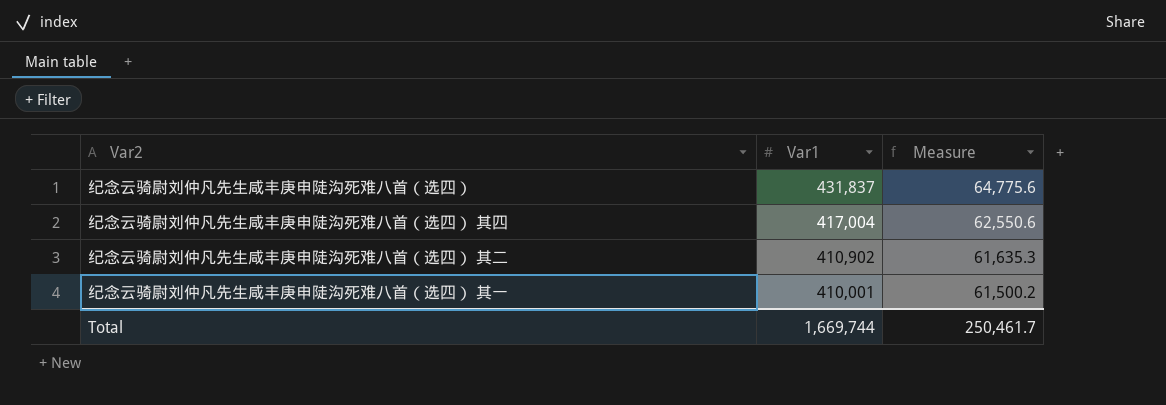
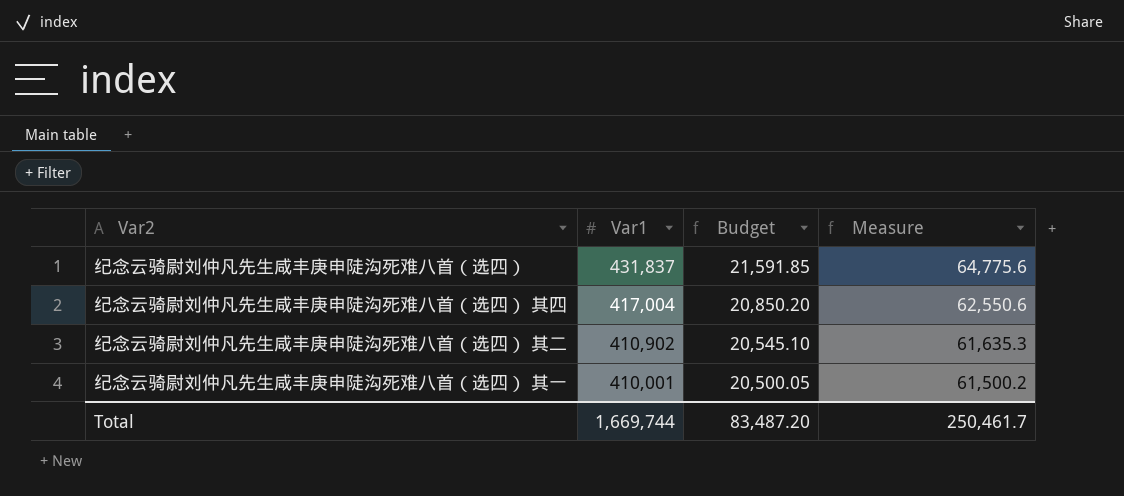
column Budget | formula: none -> [Var1] * 0.05

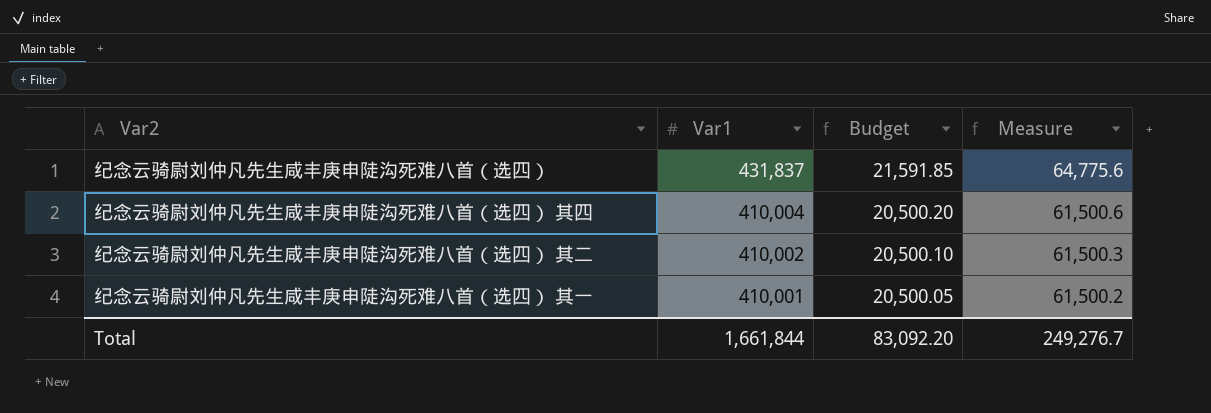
纪念云骑尉刘仲凡先生咸丰庚申陡沟死难八首（选四） 其四 | Var1: 417,004 -> 410,004
纪念云骑尉刘仲凡先生咸丰庚申陡沟死难八首（选四） 其四 | Budget: 20,850.20 -> 20,500.20
纪念云骑尉刘仲凡先生咸丰庚申陡沟死难八首（选四） 其四 | Measure: 62,550.6 -> 61,500.6
纪念云骑尉刘仲凡先生咸丰庚申陡沟死难八首（选四） 其二 | Var1: 410,902 -> 410,002
纪念云骑尉刘仲凡先生咸丰庚申陡沟死难八首（选四） 其二 | Budget: 20,545.10 -> 20,500.10
纪念云骑尉刘仲凡先生咸丰庚申陡沟死难八首（选四） 其二 | Measure: 61,635.3 -> 61,500.3
Total | Var1: 1,669,744 -> 1,661,844
Total | Budget: 83,487.20 -> 83,092.20
Total | Measure: 250,461.7 -> 249,276.7

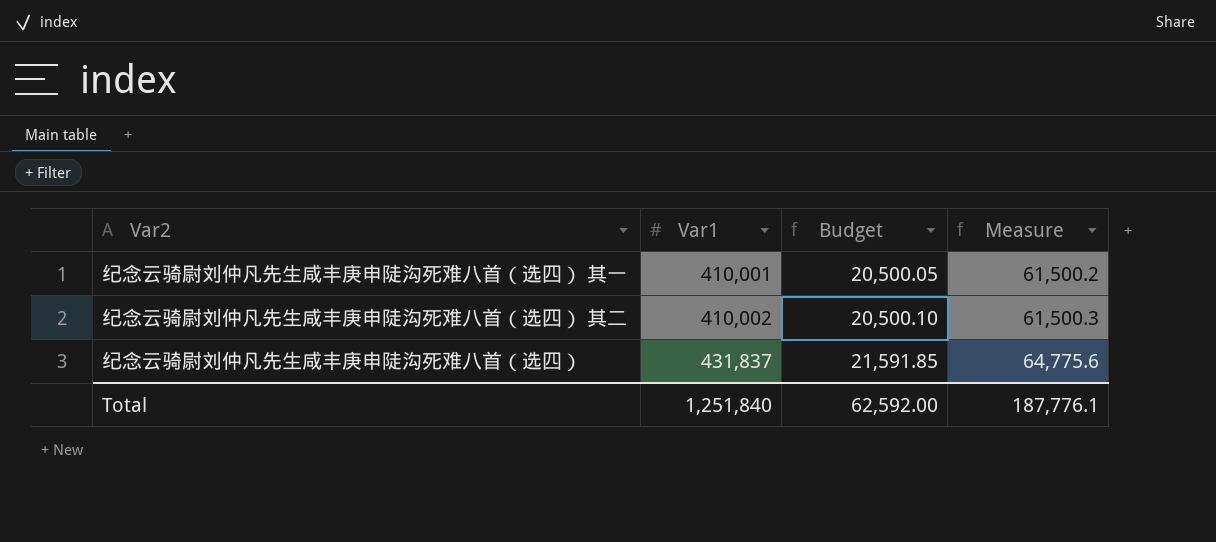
row order: Var1 descending -> Var1 ascending
row 纪念云骑尉刘仲凡先生咸丰庚申陡沟死难八首（选四） 其四: 410,004 | 20,500.20 | 61,500.6 -> none
Total | Var1: 1,661,844 -> 1,251,840
Total | Budget: 83,092.20 -> 62,592.00
Total | Measure: 249,276.7 -> 187,776.1

